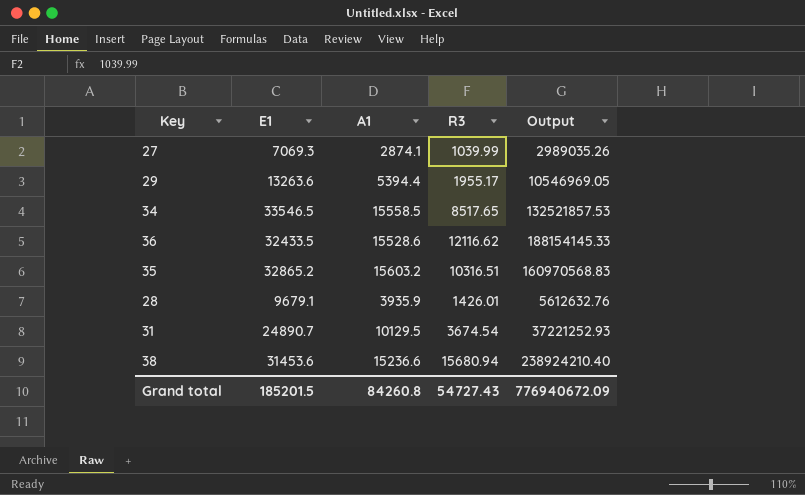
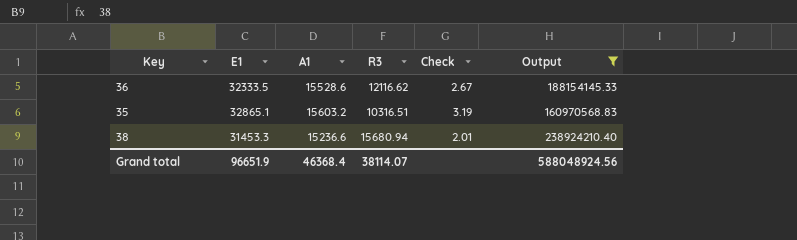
filter: none -> Output >= 160970568.83
column Check | formula: none -> [E1] / [R3]
36 | E1: 32433.5 -> 32333.5
35 | E1: 32865.2 -> 32865.1
38 | E1: 31453.6 -> 31453.3
Grand total | E1: 185201.5 -> 96651.9
Grand total | A1: 84260.8 -> 46368.4
Grand total | R3: 54727.43 -> 38114.07
Grand total | Output: 776940672.09 -> 588048924.56

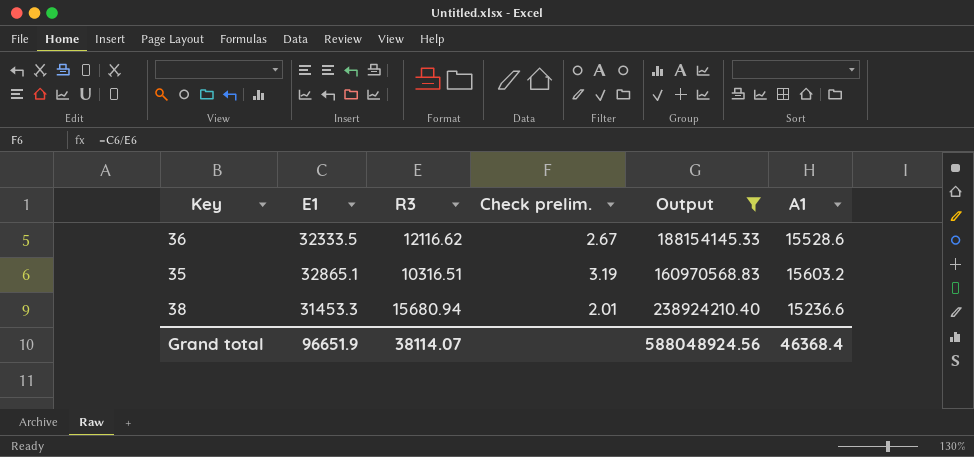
column name: Check -> Check prelim.
column A1 | position: 3 -> 6

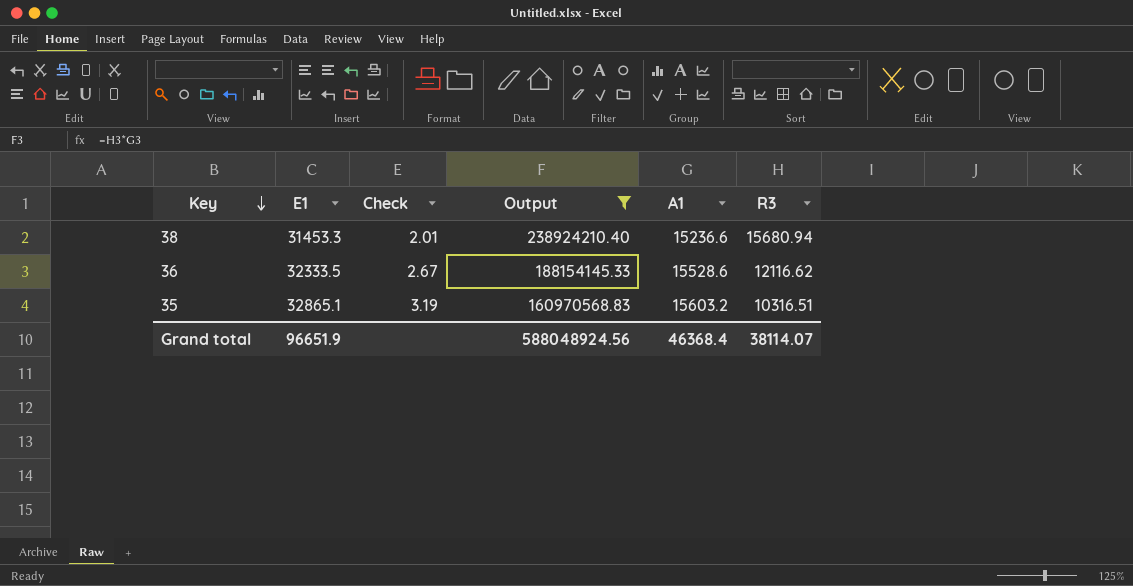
row order: none -> Key descending
column name: Check prelim. -> Check
column R3 | position: 3 -> 6

